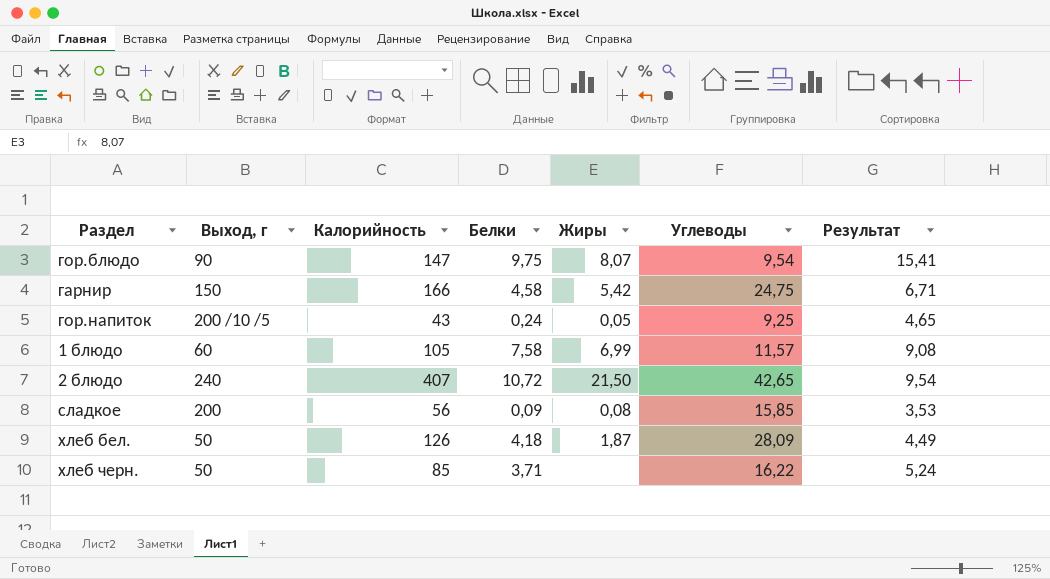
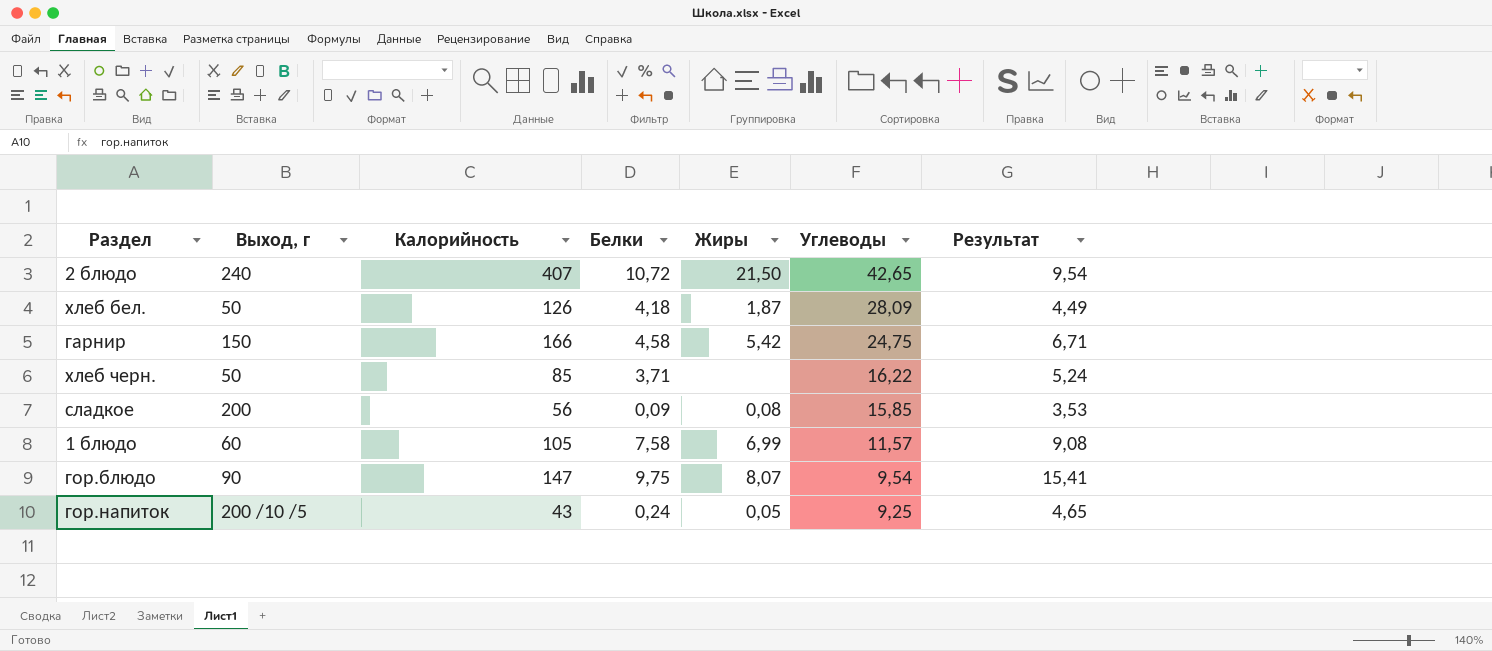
row order: none -> Углеводы descending

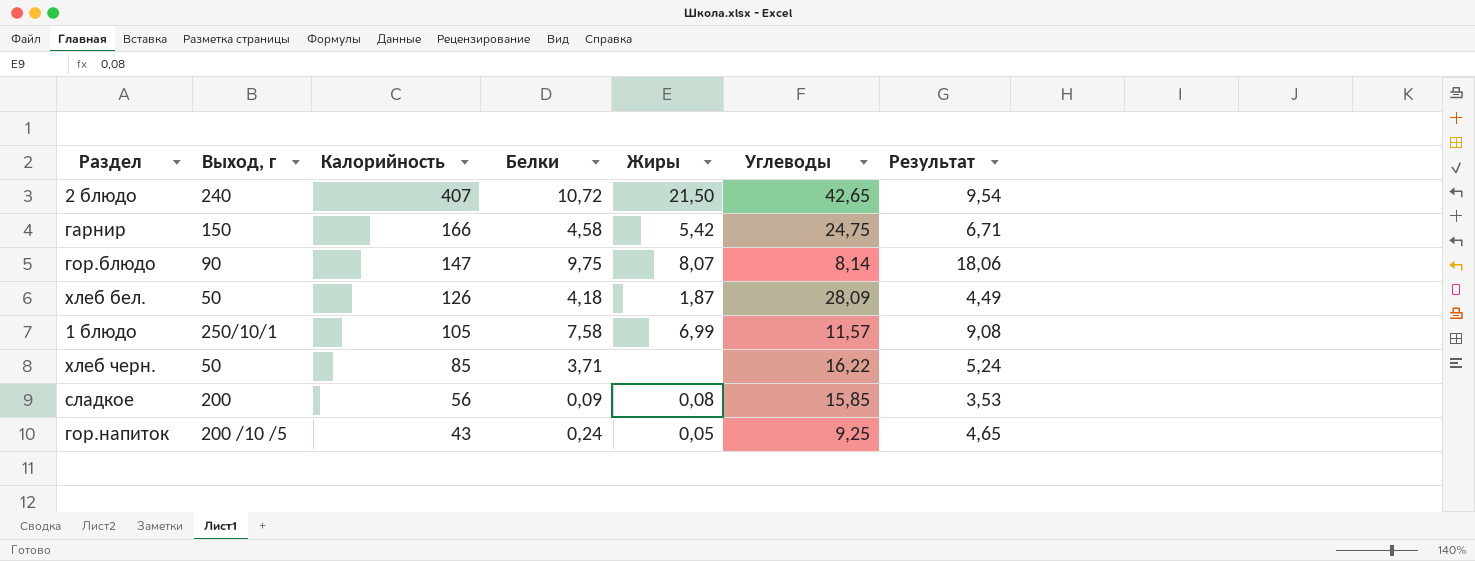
row order: Углеводы descending -> Калорийность descending
гор.блюдо | Углеводы: 9,54 -> 8,14
гор.блюдо | Результат: 15,41 -> 18,06
1 блюдо | Выход, г: 60 -> 250/10/1

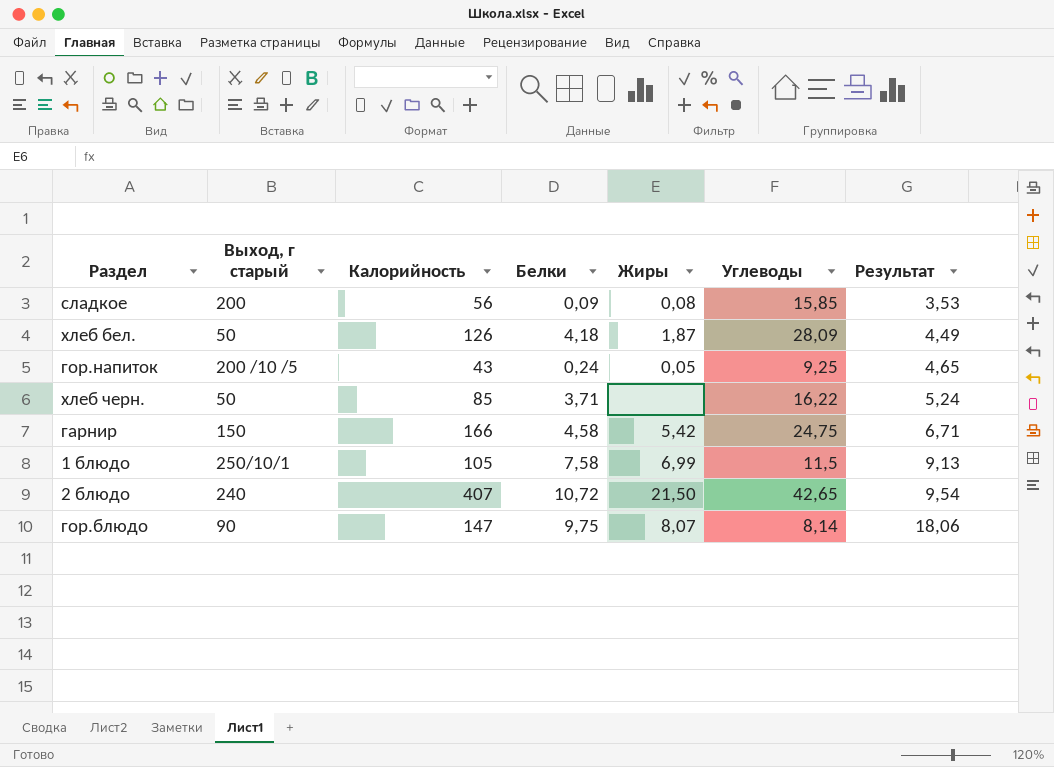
row order: Калорийность descending -> Результат ascending
column name: Выход, г -> Выход, г старый
1 блюдо | Углеводы: 11,57 -> 11,5
1 блюдо | Результат: 9,08 -> 9,13

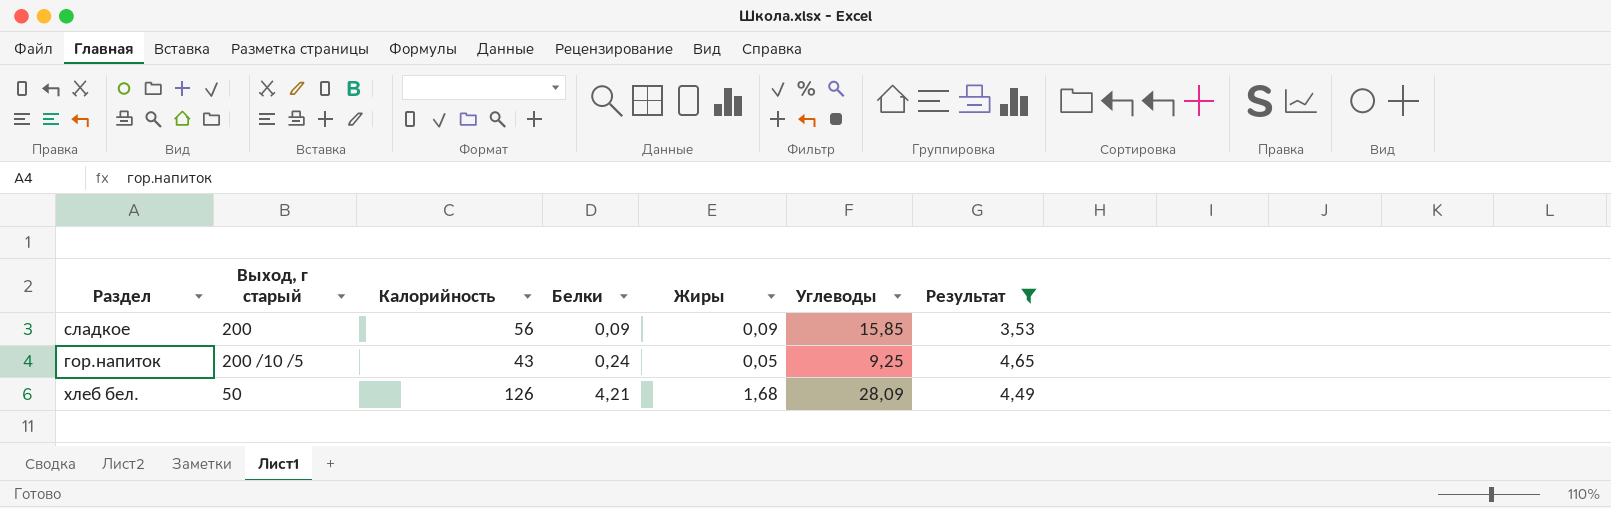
filter: none -> Результат <= 4,65
row order: Результат ascending -> Белки ascending
сладкое | Жиры: 0,08 -> 0,09
хлеб бел. | Белки: 4,18 -> 4,21
хлеб бел. | Жиры: 1,87 -> 1,68

